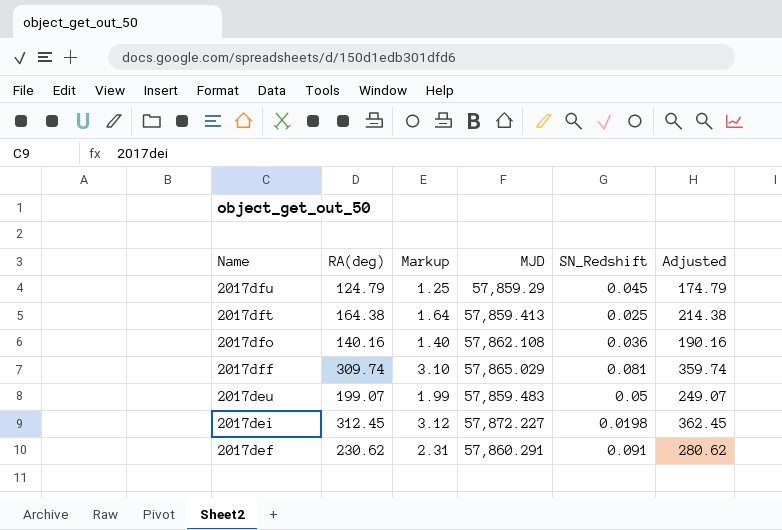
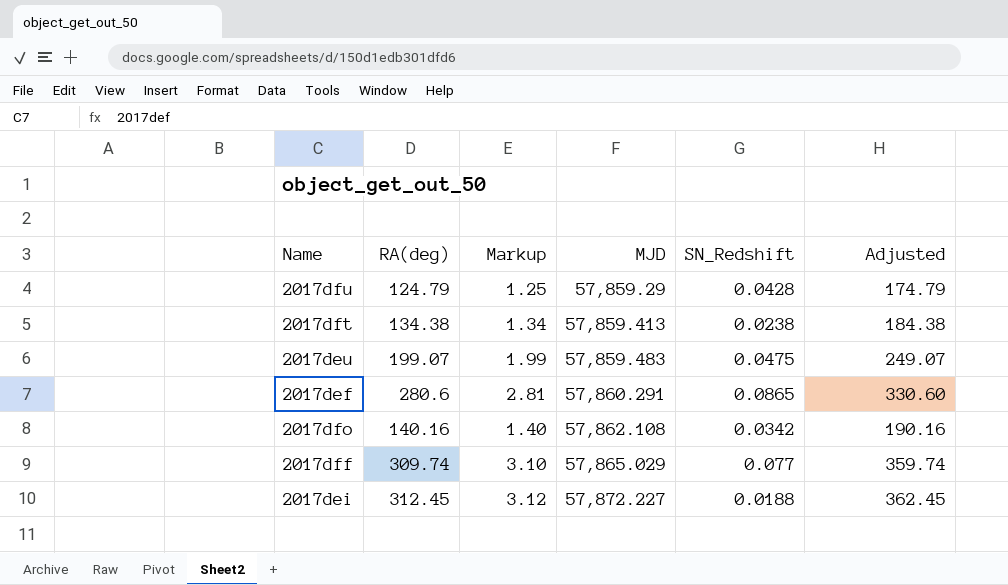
row order: Name descending -> MJD ascending
2017dfu | SN_Redshift: 0.045 -> 0.0428
2017dft | RA(deg): 164.38 -> 134.38
2017dft | Markup: 1.64 -> 1.34
2017dft | SN_Redshift: 0.025 -> 0.0238
2017dft | Adjusted: 214.38 -> 184.38
2017deu | SN_Redshift: 0.05 -> 0.0475
2017def | RA(deg): 230.62 -> 280.6
2017def | Markup: 2.31 -> 2.81
2017def | SN_Redshift: 0.091 -> 0.0865
2017def | Adjusted: 280.62 -> 330.60
2017dfo | SN_Redshift: 0.036 -> 0.0342
2017dff | SN_Redshift: 0.081 -> 0.077
2017dei | SN_Redshift: 0.0198 -> 0.0188

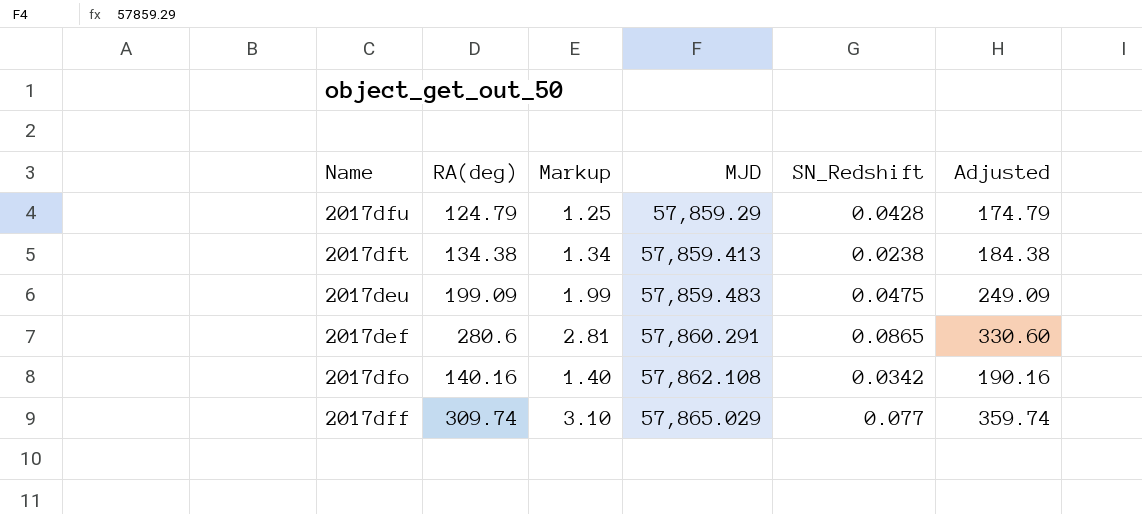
row 2017dei: 312.45 | 3.12 | 57,872.227 | 0.0188 | 362.45 -> none
2017deu | RA(deg): 199.07 -> 199.09
2017deu | Adjusted: 249.07 -> 249.09

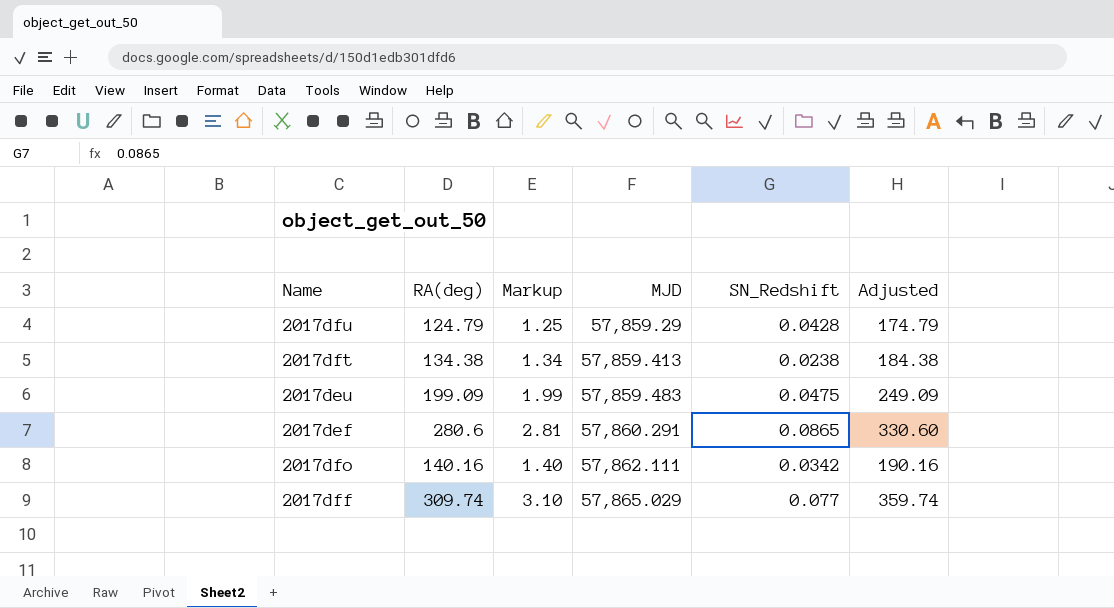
2017dfo | MJD: 57,862.108 -> 57,862.111

